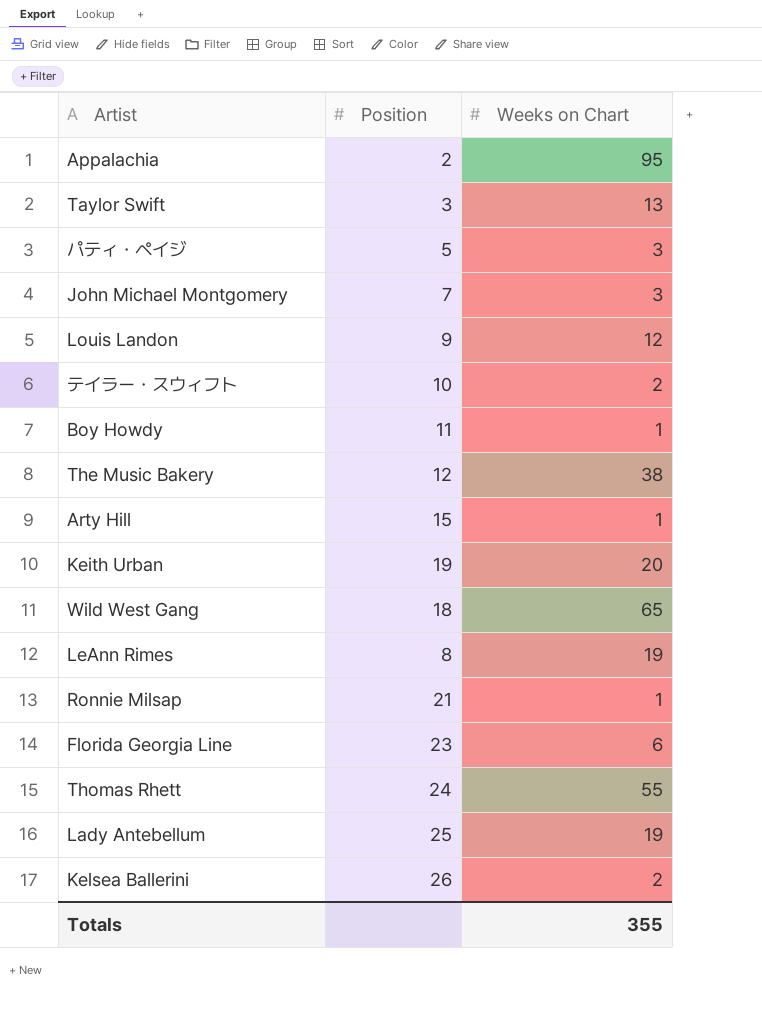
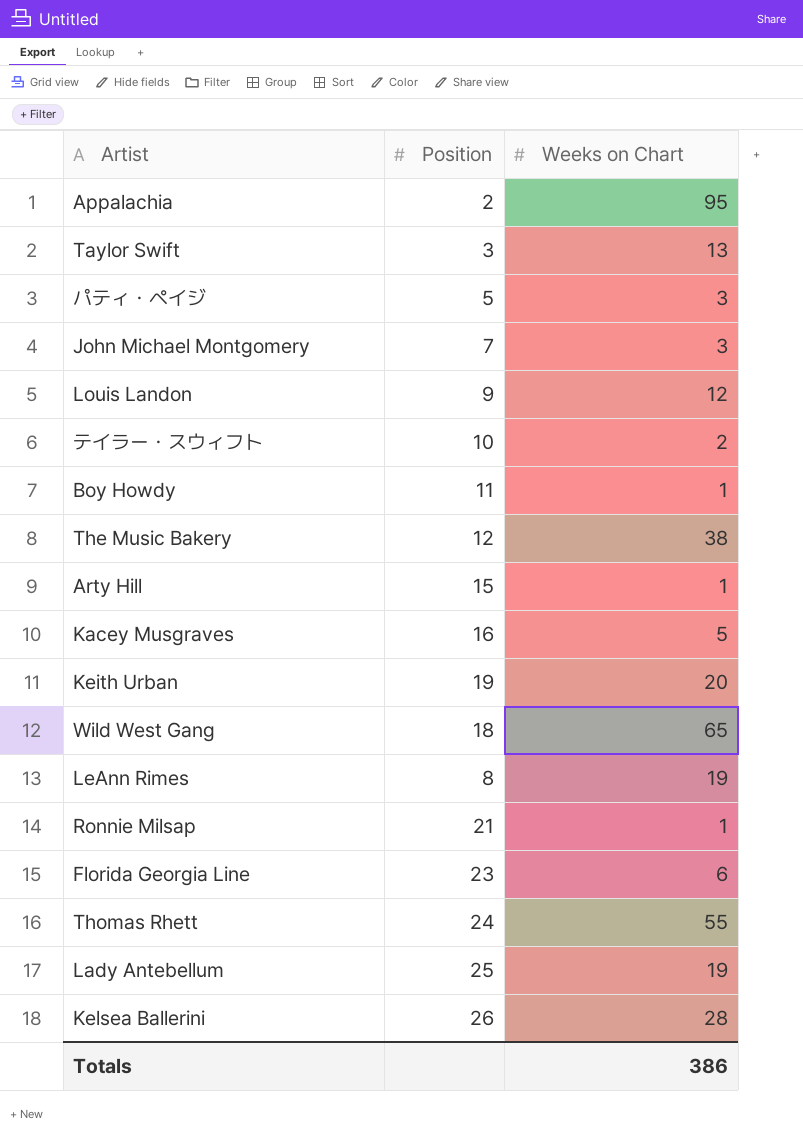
row Kacey Musgraves: none -> 16 | 5
Kelsea Ballerini | Weeks on Chart: 2 -> 28
Totals | Weeks on Chart: 355 -> 386

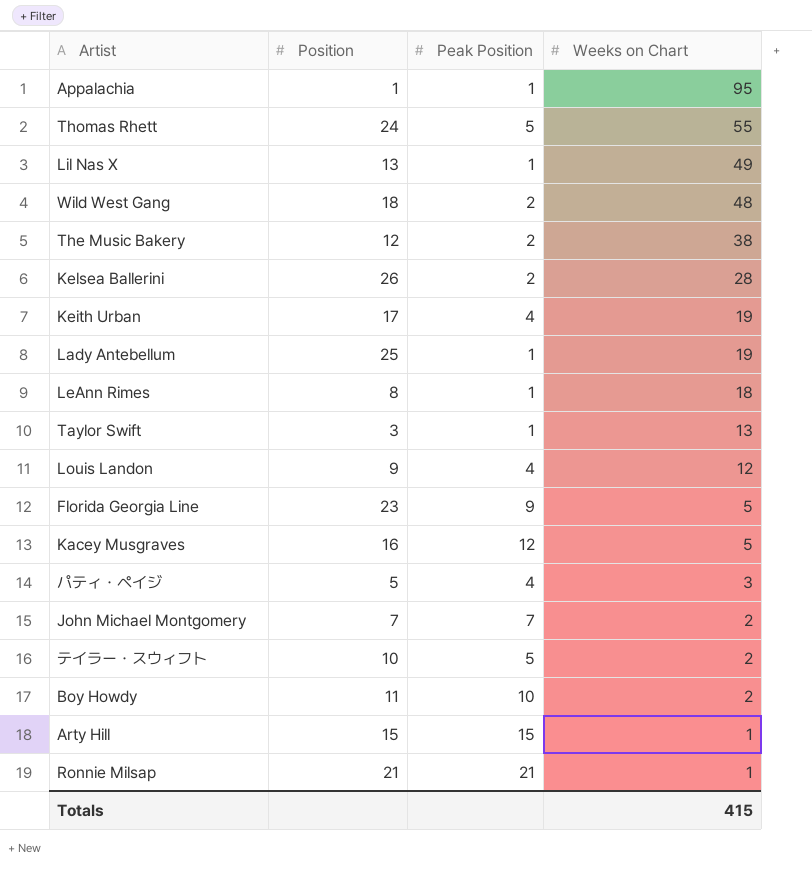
row order: none -> Weeks on Chart descending
column Peak Position | position: none -> 3
Appalachia | Position: 2 -> 1
row Lil Nas X: none -> 13 | 1 | 49
Wild West Gang | Weeks on Chart: 65 -> 48
Keith Urban | Position: 19 -> 17
Keith Urban | Weeks on Chart: 20 -> 19
LeAnn Rimes | Weeks on Chart: 19 -> 18
Florida Georgia Line | Weeks on Chart: 6 -> 5
John Michael Montgomery | Weeks on Chart: 3 -> 2
Boy Howdy | Weeks on Chart: 1 -> 2
Totals | Weeks on Chart: 386 -> 415

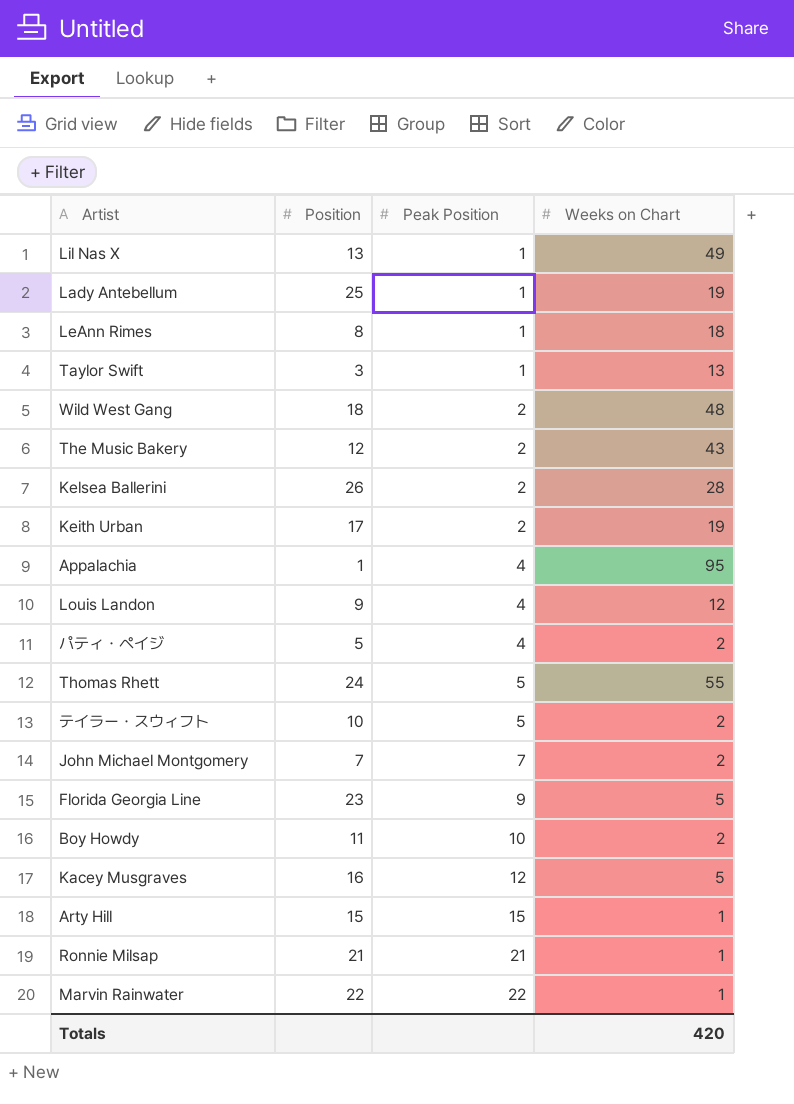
row order: Weeks on Chart descending -> Peak Position ascending
The Music Bakery | Weeks on Chart: 38 -> 43
Keith Urban | Peak Position: 4 -> 2
Appalachia | Peak Position: 1 -> 4
パティ・ペイジ | Weeks on Chart: 3 -> 2
row Marvin Rainwater: none -> 22 | 22 | 1
Totals | Weeks on Chart: 415 -> 420

